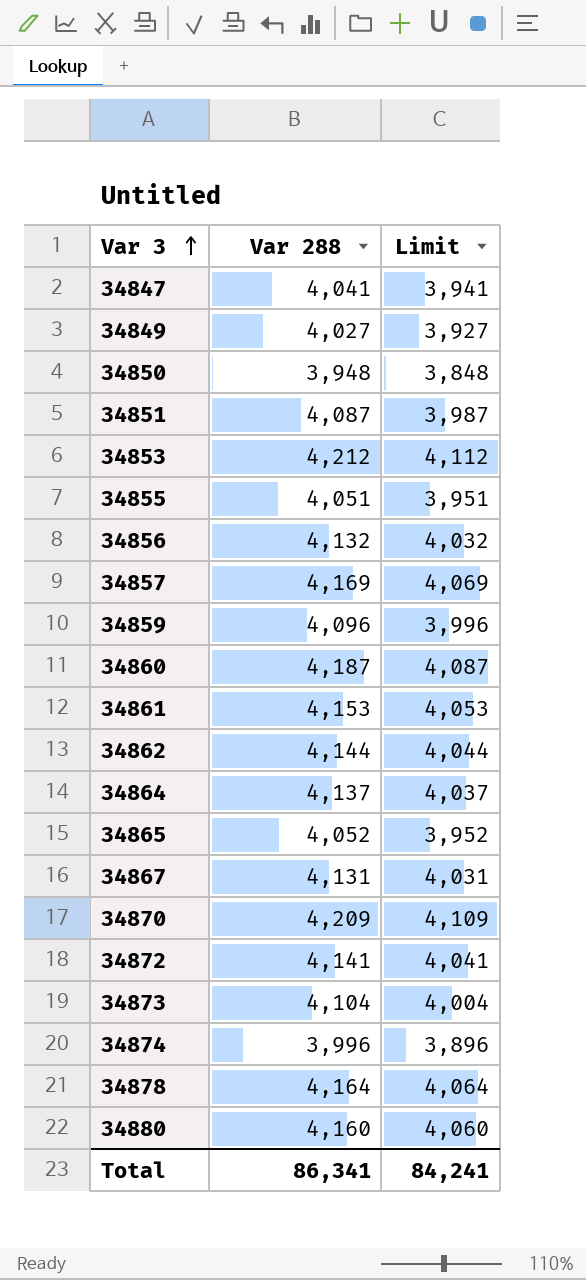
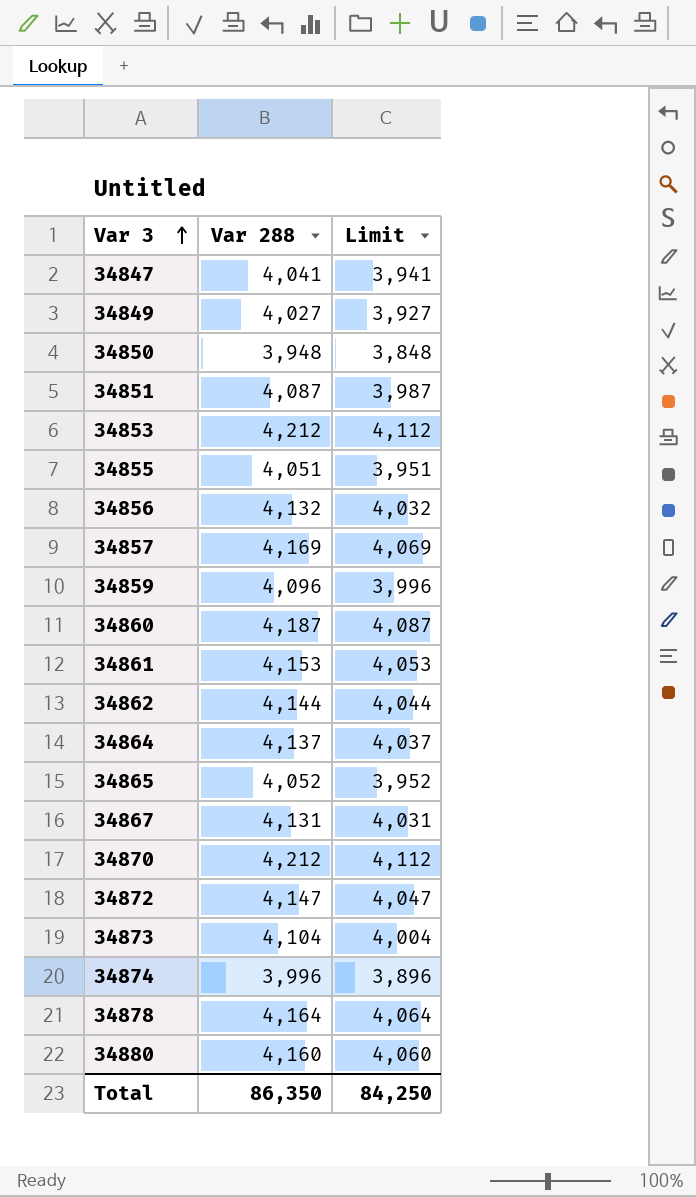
34870 | Var 288: 4,209 -> 4,212
34870 | Limit: 4,109 -> 4,112
34872 | Var 288: 4,141 -> 4,147
34872 | Limit: 4,041 -> 4,047
Total | Var 288: 86,341 -> 86,350
Total | Limit: 84,241 -> 84,250

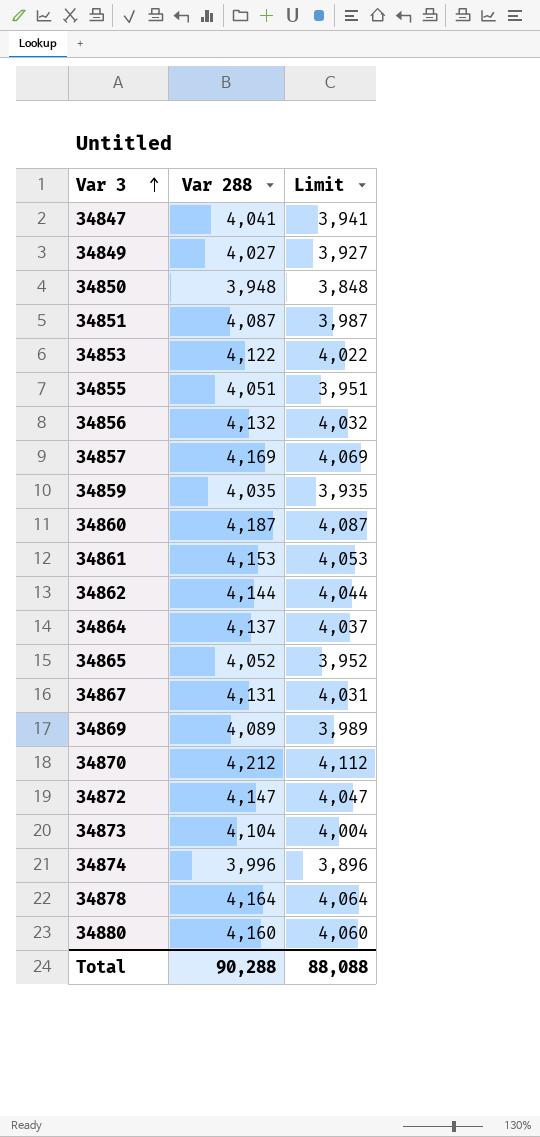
34853 | Var 288: 4,212 -> 4,122
34853 | Limit: 4,112 -> 4,022
34859 | Var 288: 4,096 -> 4,035
34859 | Limit: 3,996 -> 3,935
row 34869: none -> 4,089 | 3,989
Total | Var 288: 86,350 -> 90,288
Total | Limit: 84,250 -> 88,088

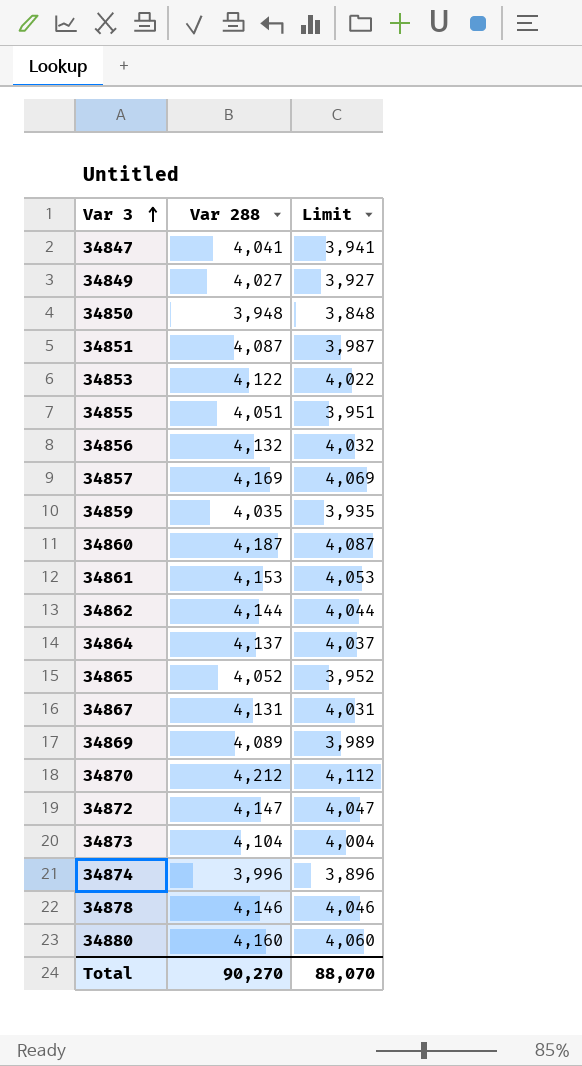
34878 | Var 288: 4,164 -> 4,146
34878 | Limit: 4,064 -> 4,046
Total | Var 288: 90,288 -> 90,270
Total | Limit: 88,088 -> 88,070

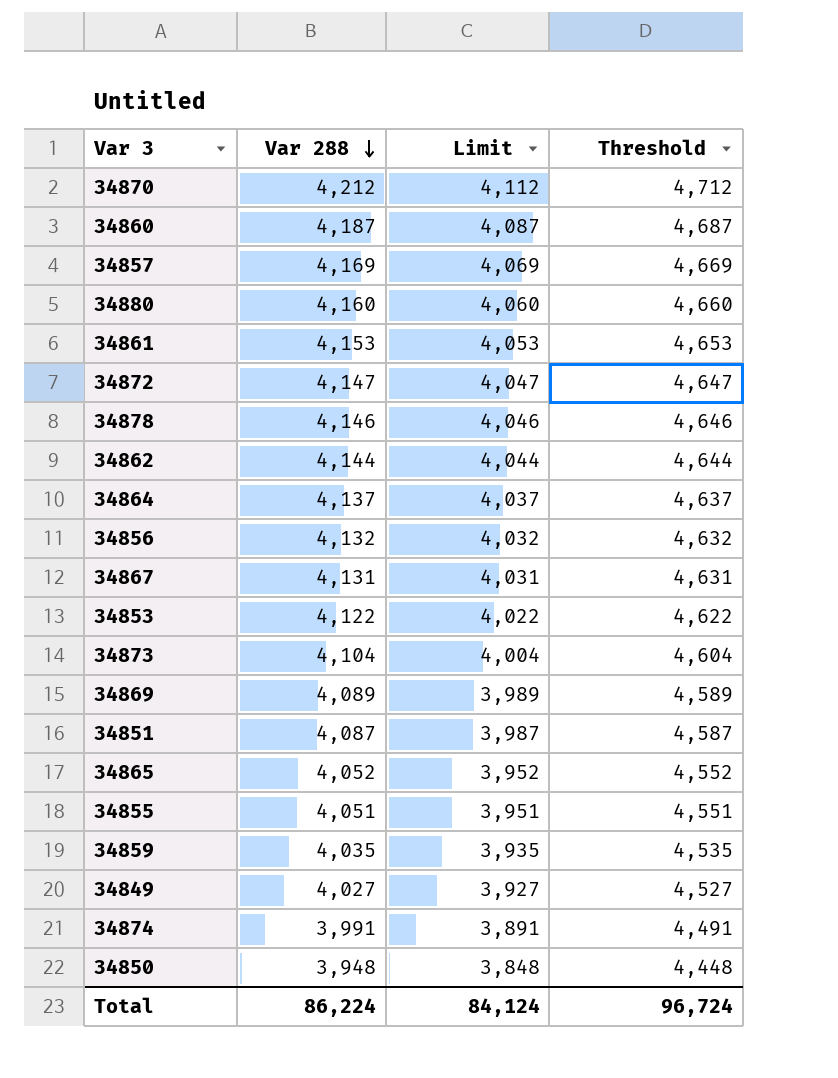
row order: Var 3 ascending -> Var 288 descending
column Threshold | formula: none -> [Var 288] + 500
row 34847: 4,041 | 3,941 -> none
34874 | Var 288: 3,996 -> 3,991
34874 | Limit: 3,896 -> 3,891
Total | Var 288: 90,270 -> 86,224
Total | Limit: 88,070 -> 84,124

